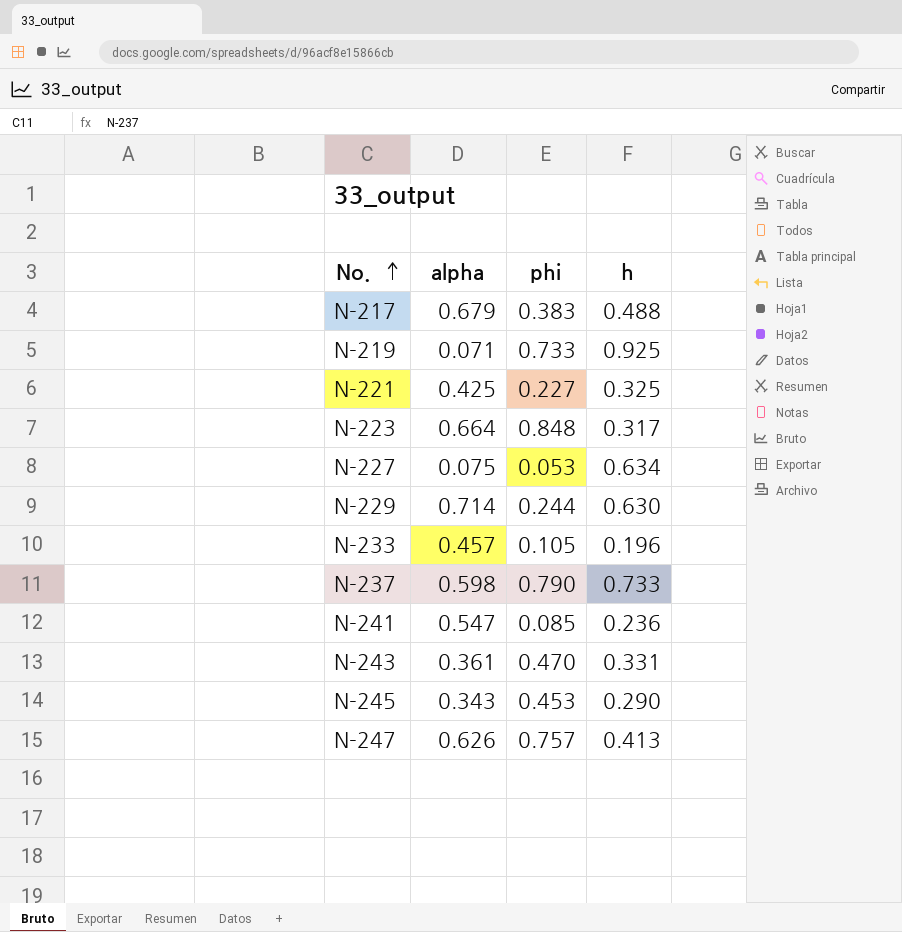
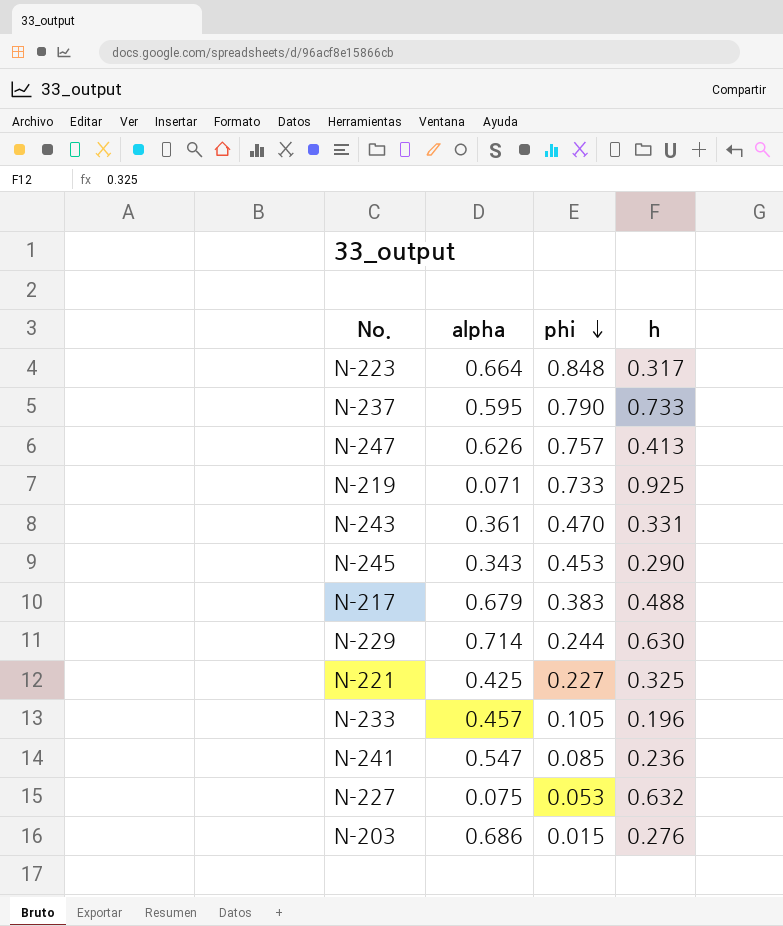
row order: No. ascending -> phi descending
N-237 | alpha: 0.598 -> 0.595
N-227 | h: 0.634 -> 0.632
row N-203: none -> 0.686 | 0.015 | 0.276

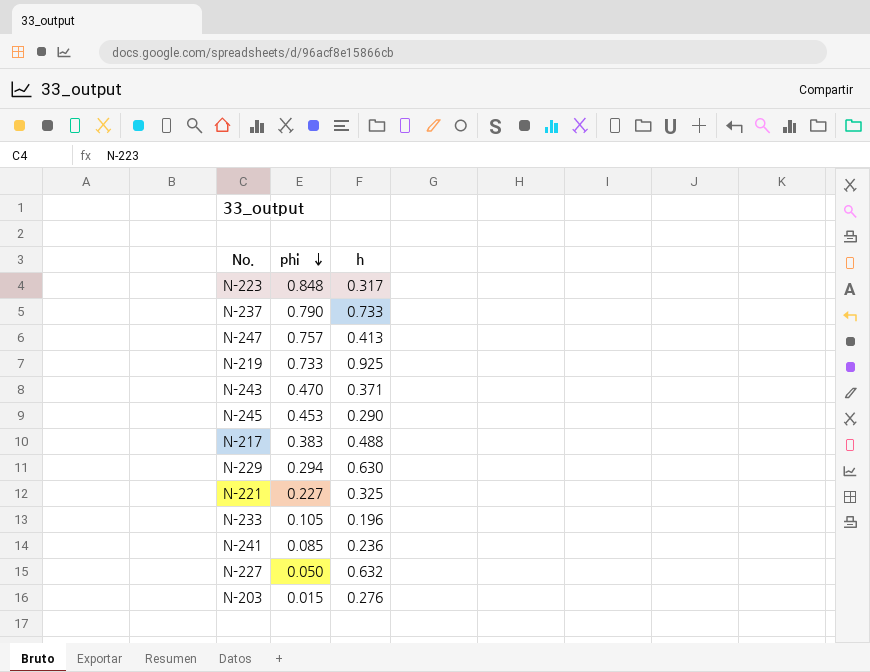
column alpha | position: 2 -> none
N-243 | h: 0.331 -> 0.371
N-229 | phi: 0.244 -> 0.294
N-227 | phi: 0.053 -> 0.050

